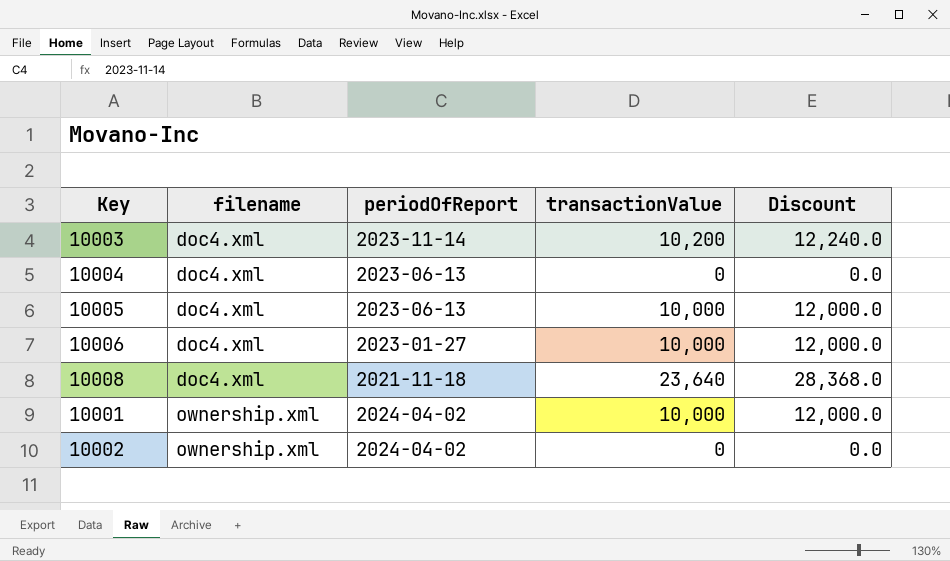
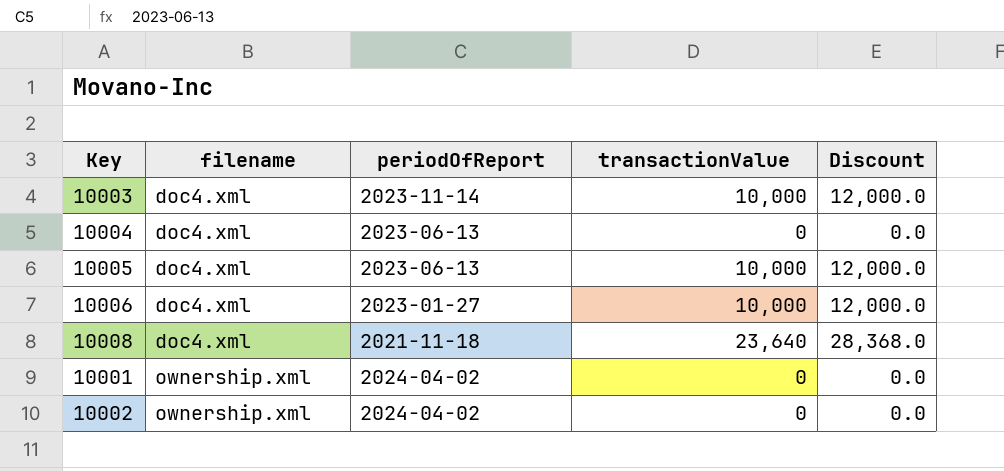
10003 | transactionValue: 10,200 -> 10,000
10003 | Discount: 12,240.0 -> 12,000.0
10001 | transactionValue: 10,000 -> 0
10001 | Discount: 12,000.0 -> 0.0

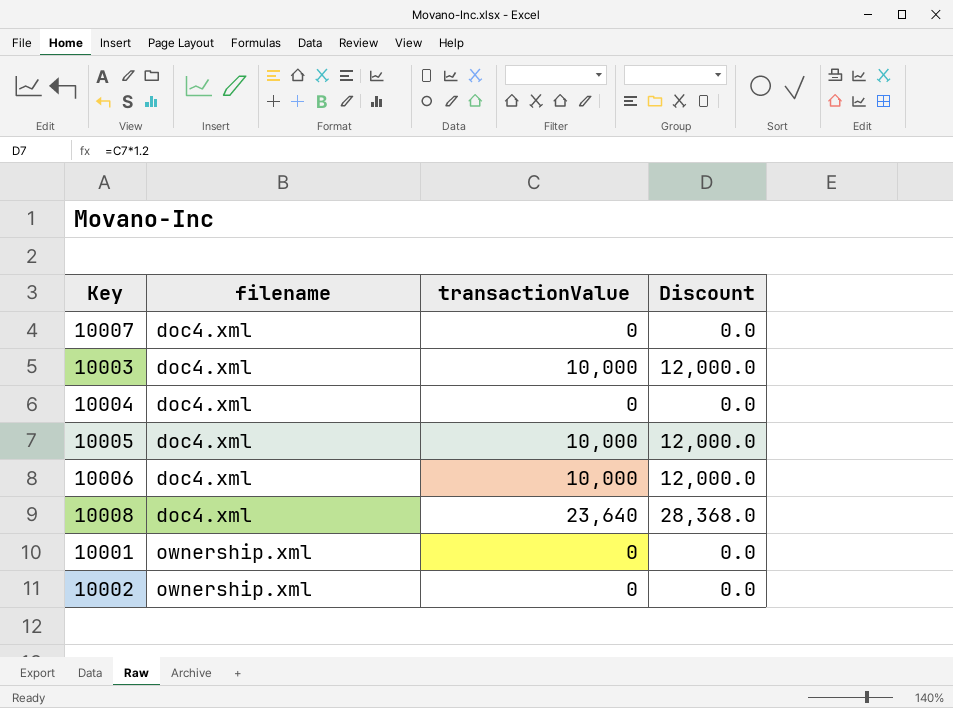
column periodOfReport | position: 3 -> none
row 10007: none -> doc4.xml | 0 | 0.0

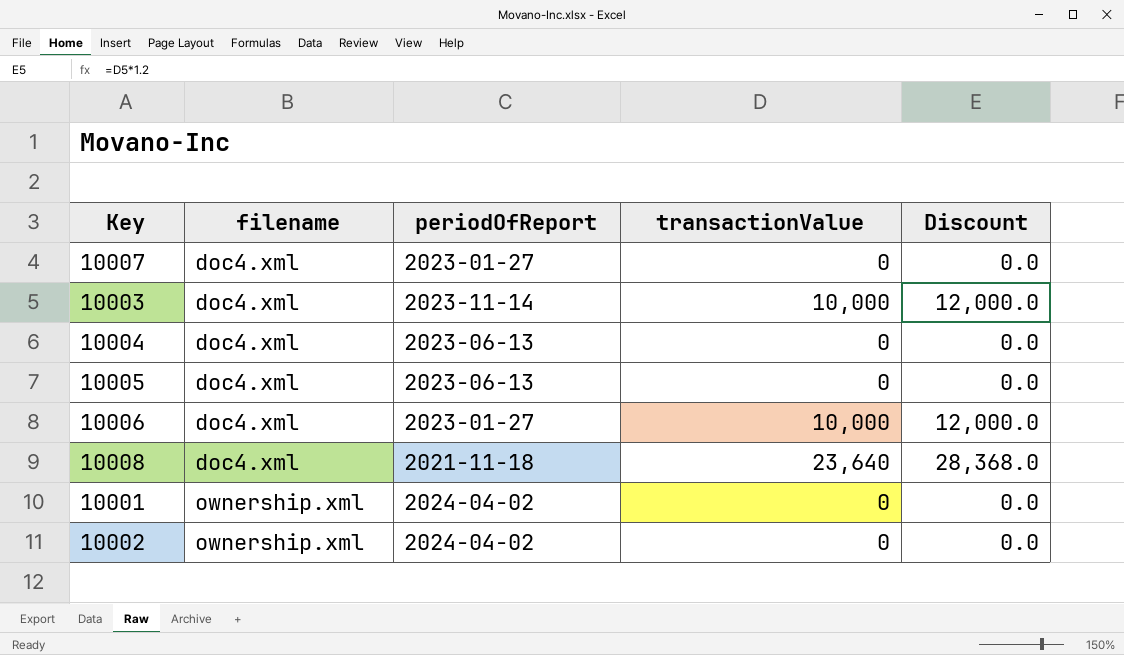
column periodOfReport | position: none -> 3
10005 | transactionValue: 10,000 -> 0
10005 | Discount: 12,000.0 -> 0.0

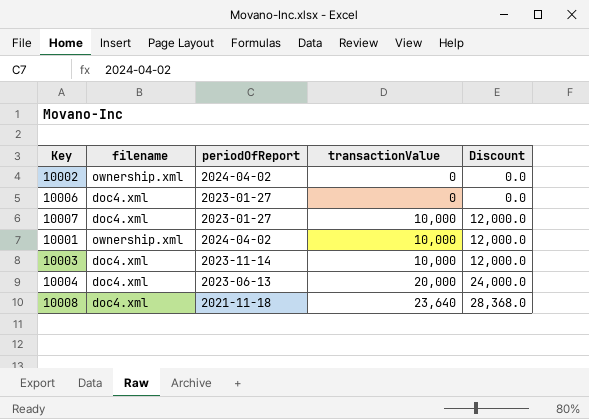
row order: filename ascending -> transactionValue ascending
row 10005: doc4.xml | 2023-06-13 | 0 | 0.0 -> none
10006 | transactionValue: 10,000 -> 0
10006 | Discount: 12,000.0 -> 0.0
10007 | transactionValue: 0 -> 10,000
10007 | Discount: 0.0 -> 12,000.0
10001 | transactionValue: 0 -> 10,000
10001 | Discount: 0.0 -> 12,000.0
10004 | transactionValue: 0 -> 20,000
10004 | Discount: 0.0 -> 24,000.0

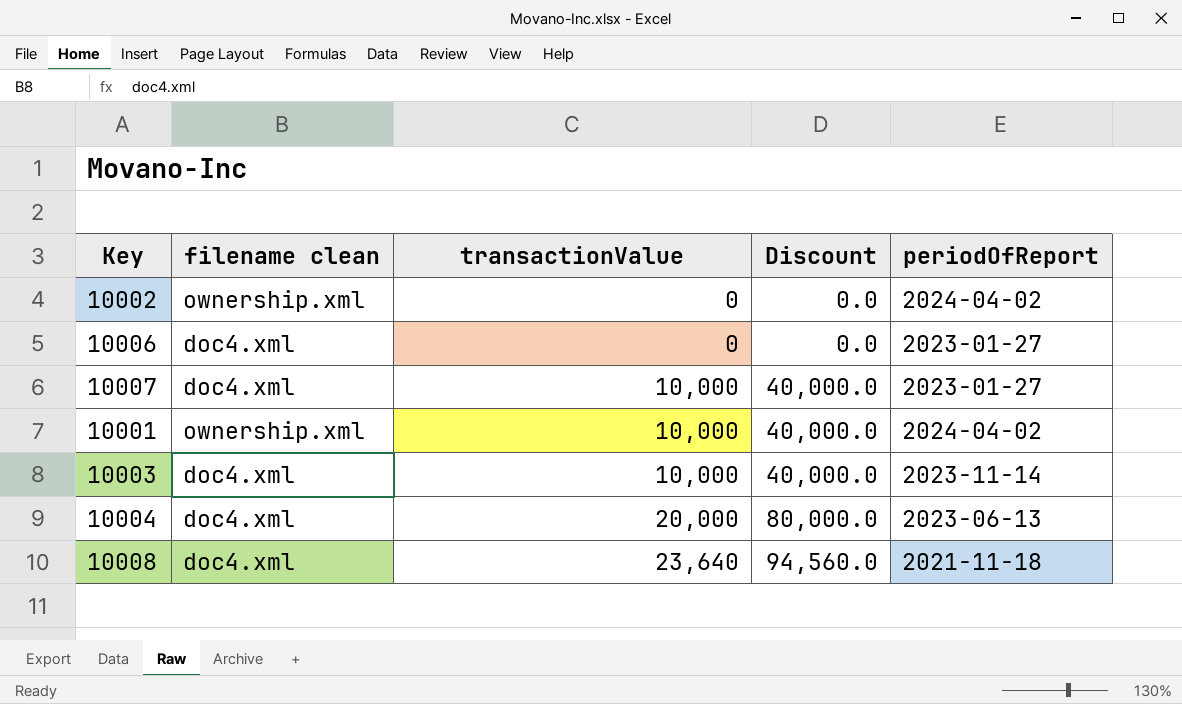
column name: filename -> filename clean
column Discount | formula: [transactionValue] * 1.2 -> [transactionValue] * 4
column periodOfReport | position: 3 -> 5

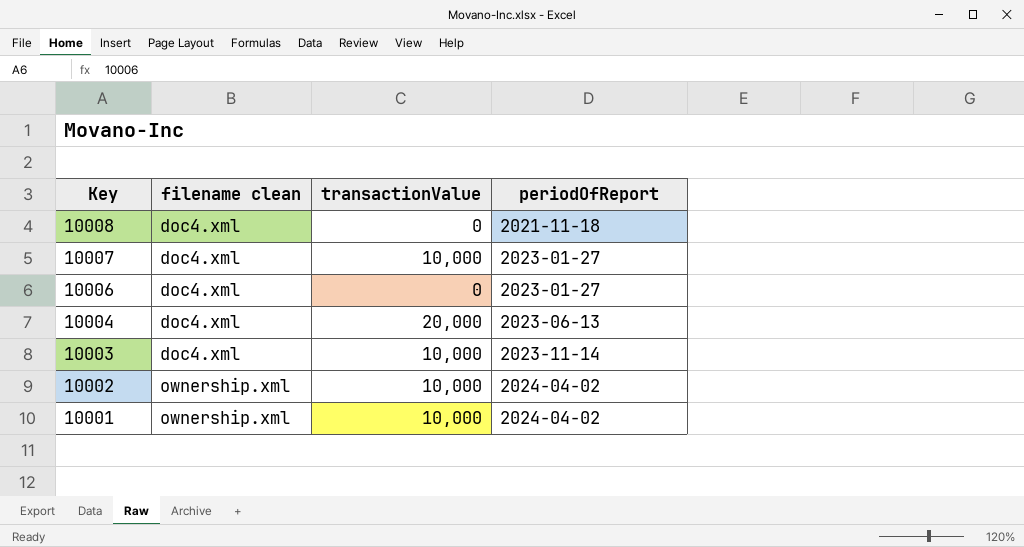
row order: transactionValue ascending -> Key descending
column Discount | formula: [transactionValue] * 4 -> none
10008 | transactionValue: 23,640 -> 0
10002 | transactionValue: 0 -> 10,000

